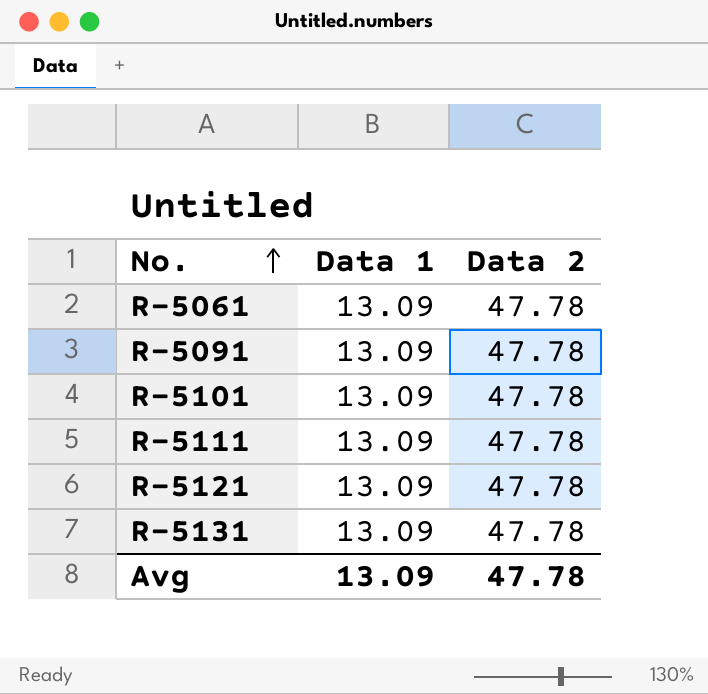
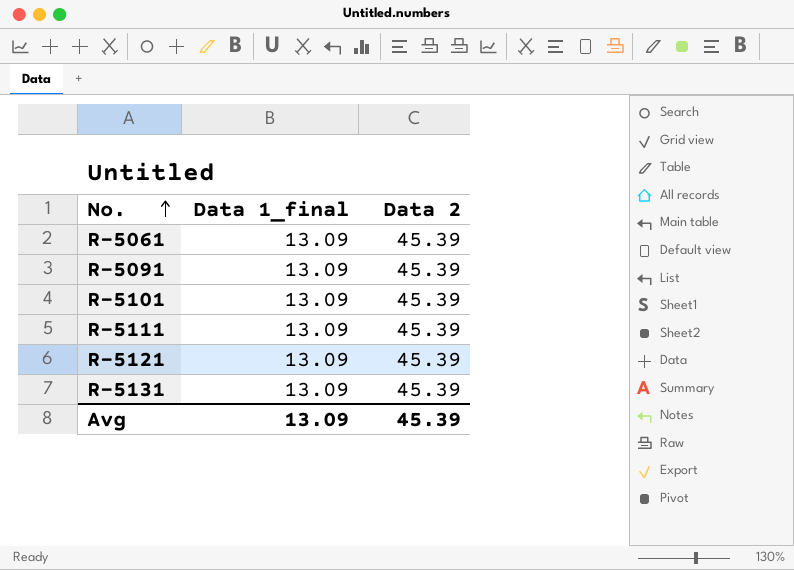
column name: Data 1 -> Data 1_final
R-5061 | Data 2: 47.78 -> 45.39
R-5091 | Data 2: 47.78 -> 45.39
R-5101 | Data 2: 47.78 -> 45.39
R-5111 | Data 2: 47.78 -> 45.39
R-5121 | Data 2: 47.78 -> 45.39
R-5131 | Data 2: 47.78 -> 45.39
Avg | Data 2: 47.78 -> 45.39

